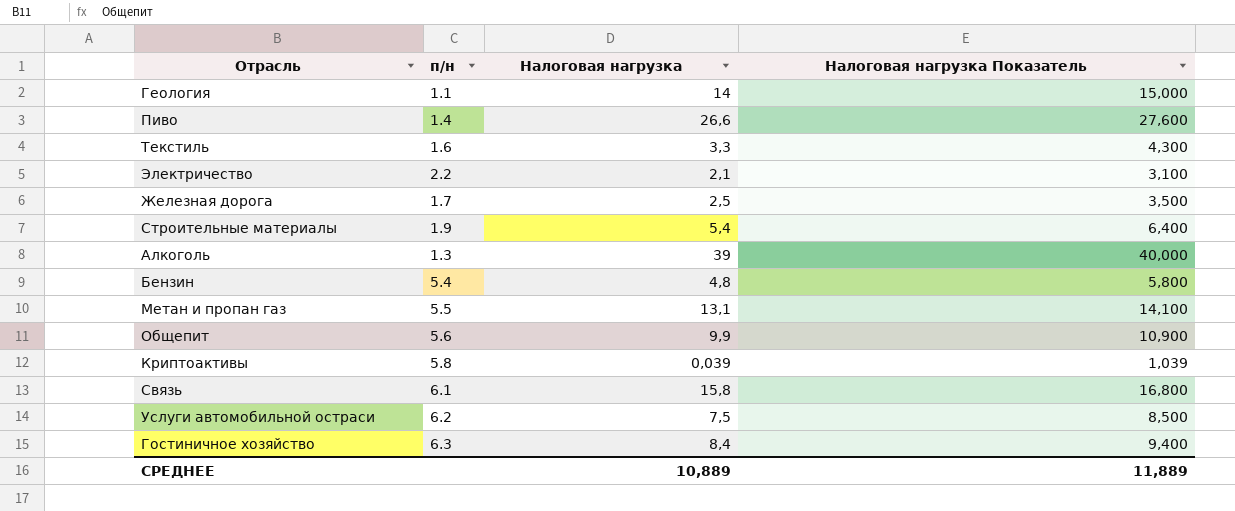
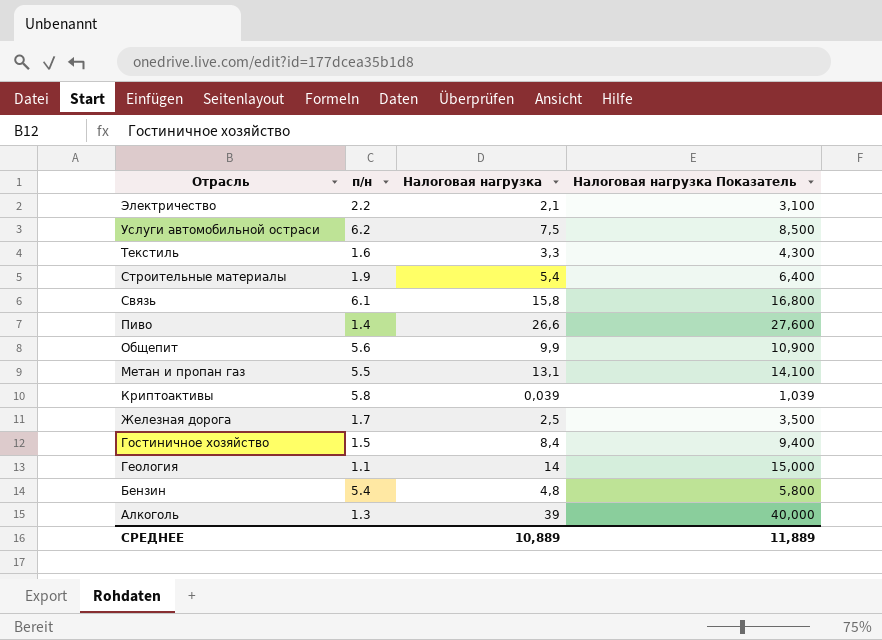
row order: none -> Отрасль descending
Гостиничное хозяйство | п/н: 6.3 -> 1.5

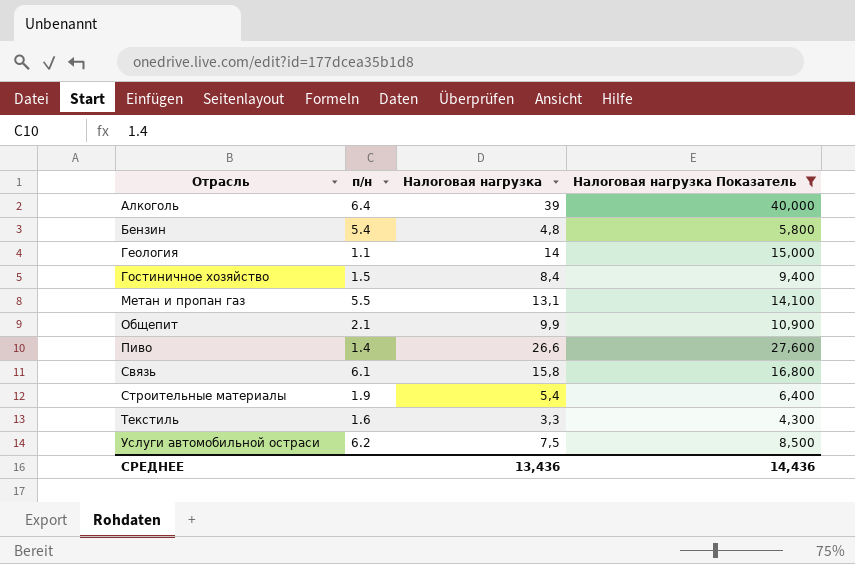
filter: none -> Налоговая нагрузка Показатель >= 4,300
row order: Отрасль descending -> Отрасль ascending
Алкоголь | п/н: 1.3 -> 6.4
Общепит | п/н: 5.6 -> 2.1
СРЕДНЕЕ | Налоговая нагрузка: 10,889 -> 13,436
СРЕДНЕЕ | Налоговая нагрузка Показатель: 11,889 -> 14,436

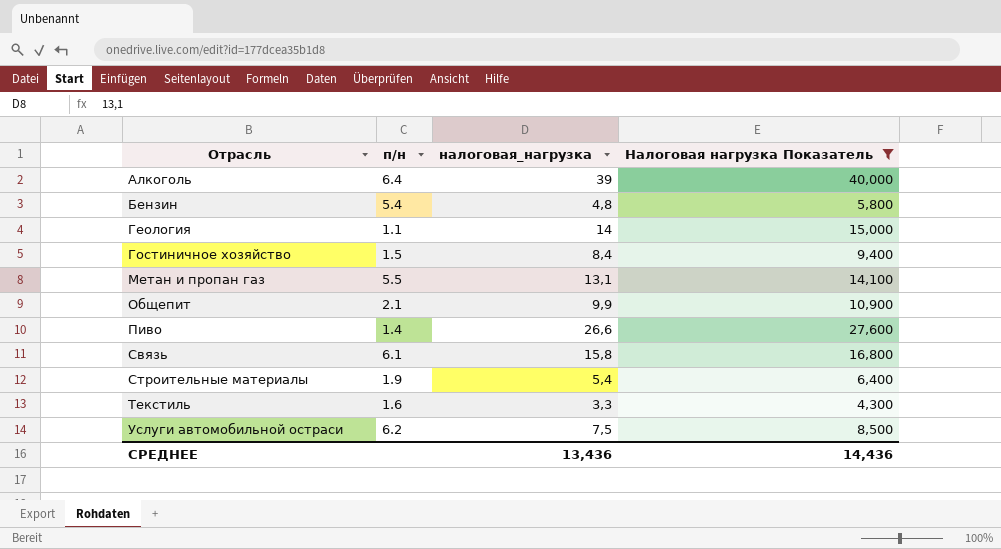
column name: Налоговая нагрузка -> налоговая_нагрузка

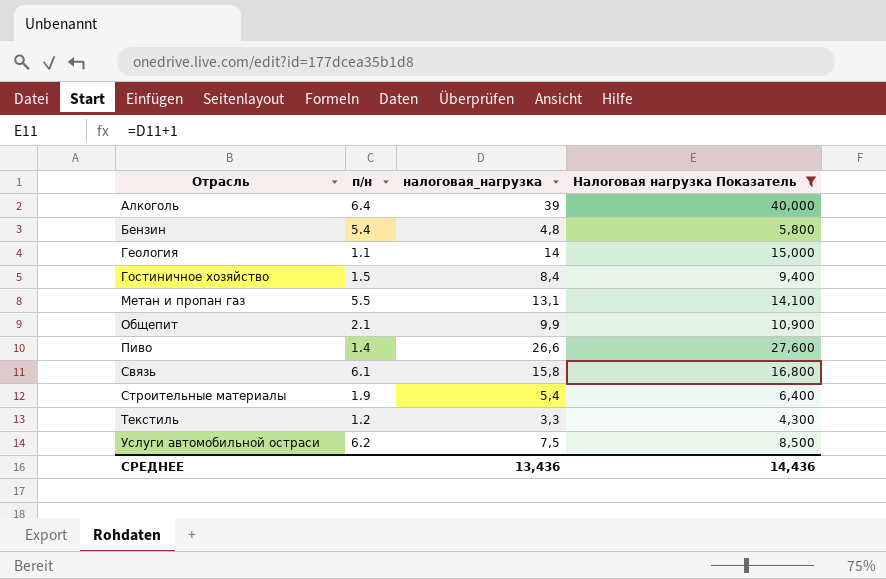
Текстиль | п/н: 1.6 -> 1.2

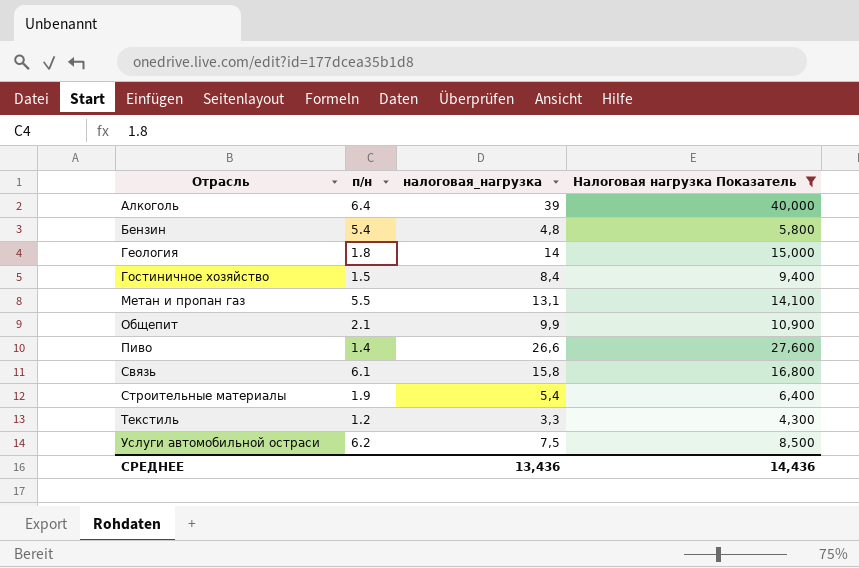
Геология | п/н: 1.1 -> 1.8

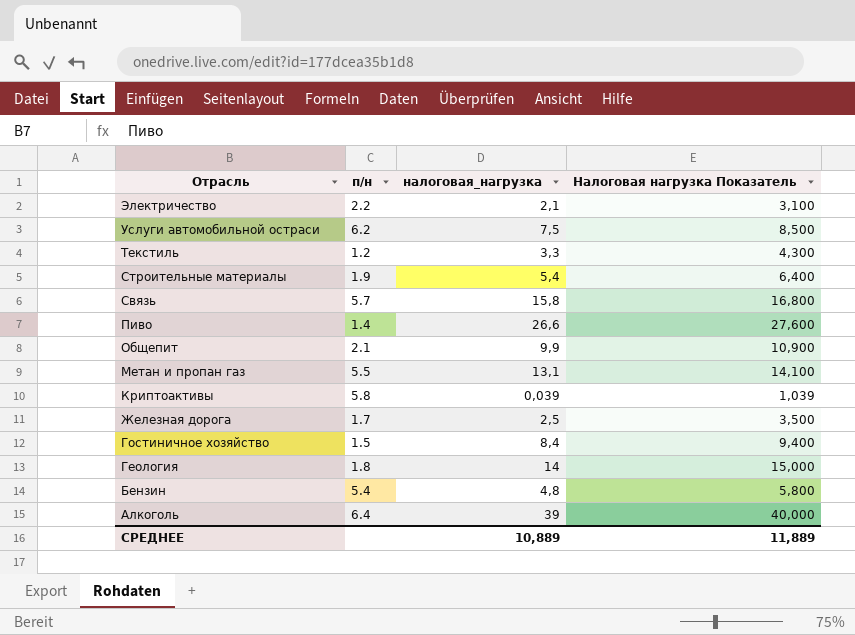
filter: Налоговая нагрузка Показатель >= 4,300 -> none
row order: Отрасль ascending -> Отрасль descending
Связь | п/н: 6.1 -> 5.7
СРЕДНЕЕ | налоговая_нагрузка: 13,436 -> 10,889
СРЕДНЕЕ | Налоговая нагрузка Показатель: 14,436 -> 11,889

